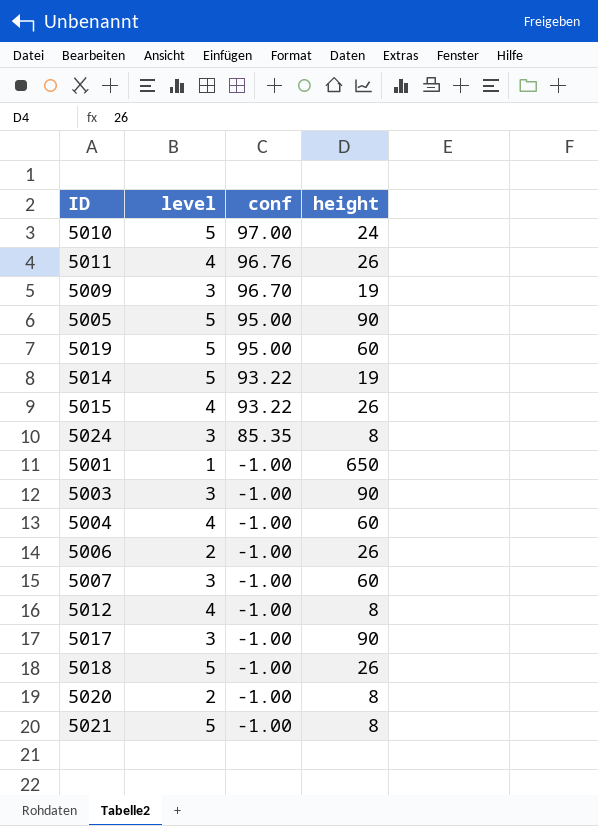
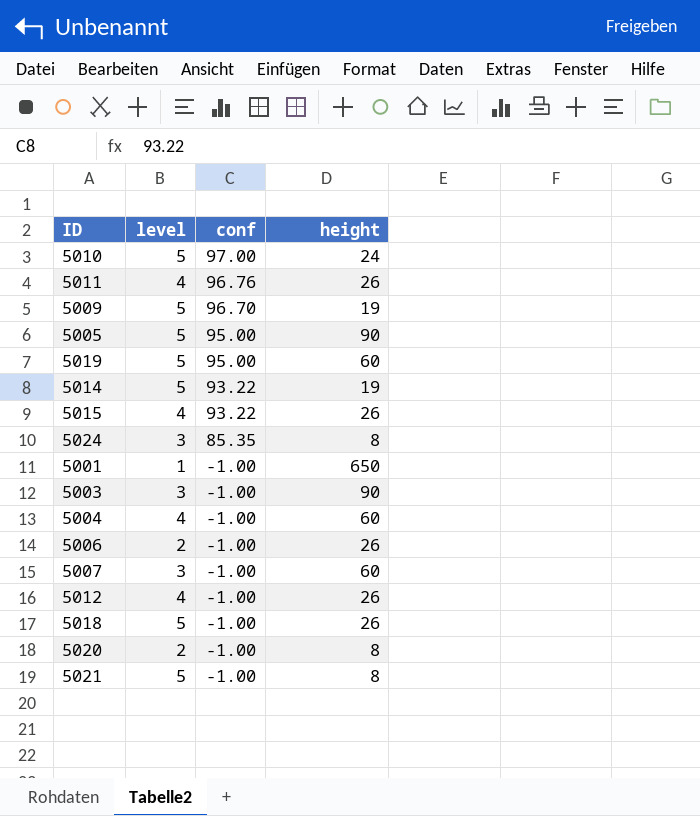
row 5017: 3 | -1.00 | 90 -> none
5009 | level: 3 -> 5
5012 | height: 8 -> 26

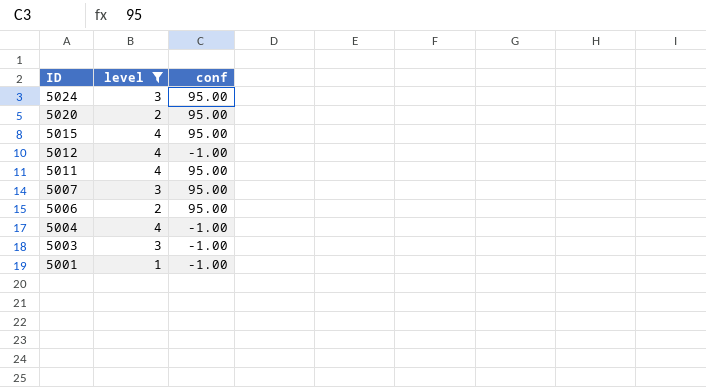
filter: none -> level != 5
row order: conf descending -> ID descending
column height | position: 4 -> none
5024 | conf: 85.35 -> 95.00
5020 | conf: -1.00 -> 95.00
5015 | conf: 93.22 -> 95.00
5011 | conf: 96.76 -> 95.00
5007 | conf: -1.00 -> 95.00
5006 | conf: -1.00 -> 95.00

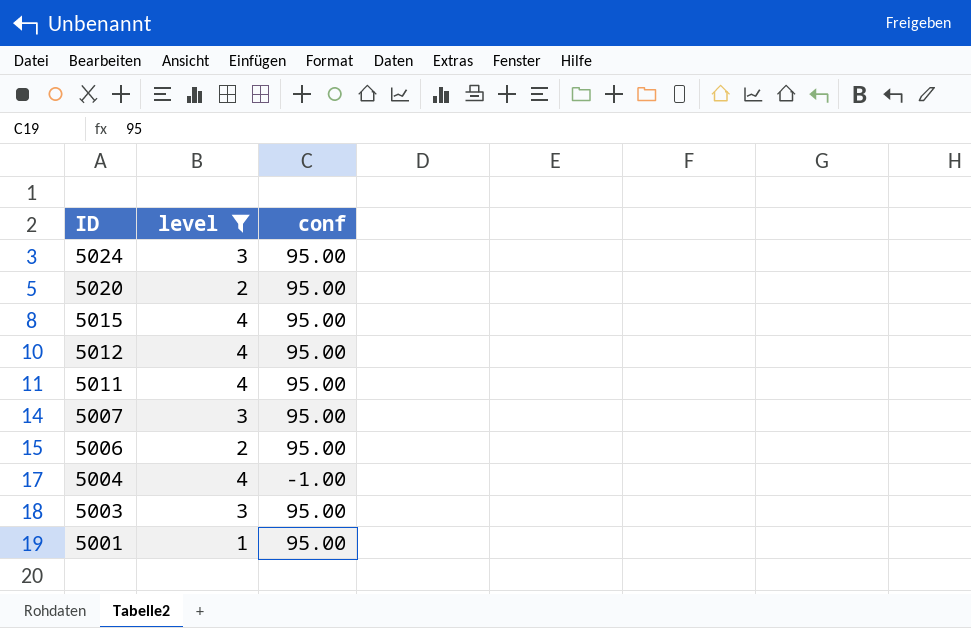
5012 | conf: -1.00 -> 95.00
5003 | conf: -1.00 -> 95.00
5001 | conf: -1.00 -> 95.00

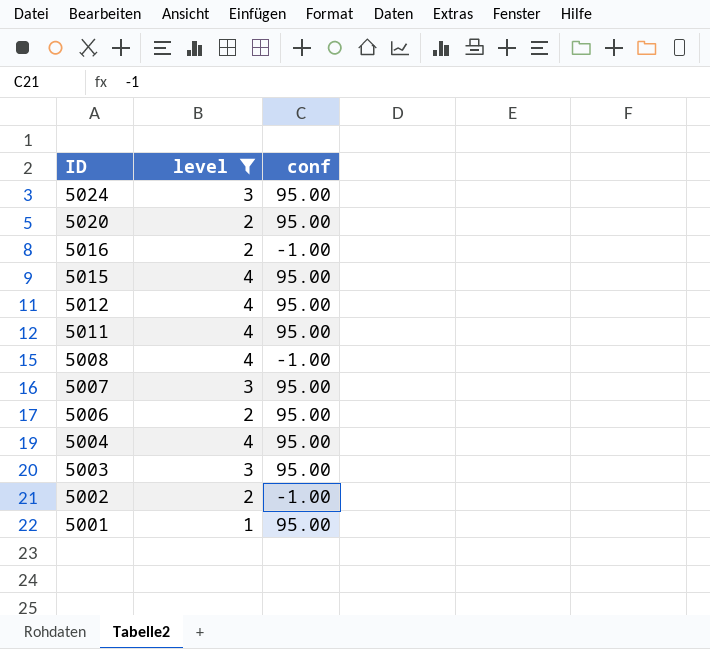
row 5016: none -> 2 | -1.00
row 5008: none -> 4 | -1.00
5004 | conf: -1.00 -> 95.00
row 5002: none -> 2 | -1.00

